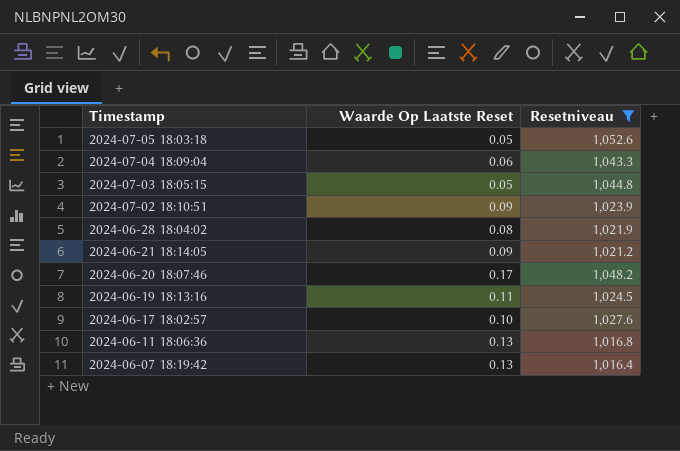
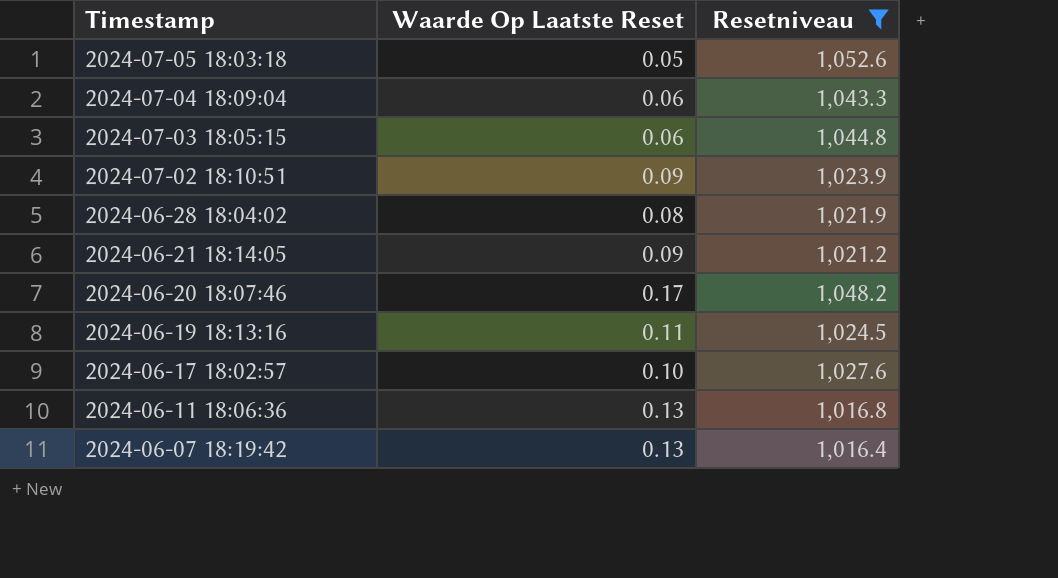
2024-07-03 18:05:15 | Waarde Op Laatste Reset: 0.05 -> 0.06

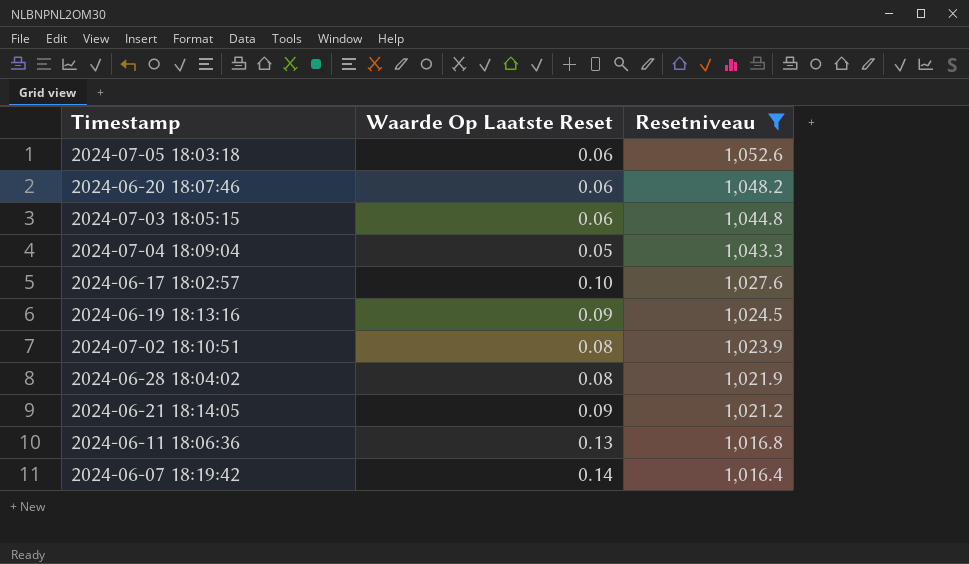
row order: Timestamp descending -> Resetniveau descending
2024-07-05 18:03:18 | Waarde Op Laatste Reset: 0.05 -> 0.06
2024-06-20 18:07:46 | Waarde Op Laatste Reset: 0.17 -> 0.06
2024-07-04 18:09:04 | Waarde Op Laatste Reset: 0.06 -> 0.05
2024-06-19 18:13:16 | Waarde Op Laatste Reset: 0.11 -> 0.09
2024-07-02 18:10:51 | Waarde Op Laatste Reset: 0.09 -> 0.08
2024-06-07 18:19:42 | Waarde Op Laatste Reset: 0.13 -> 0.14

